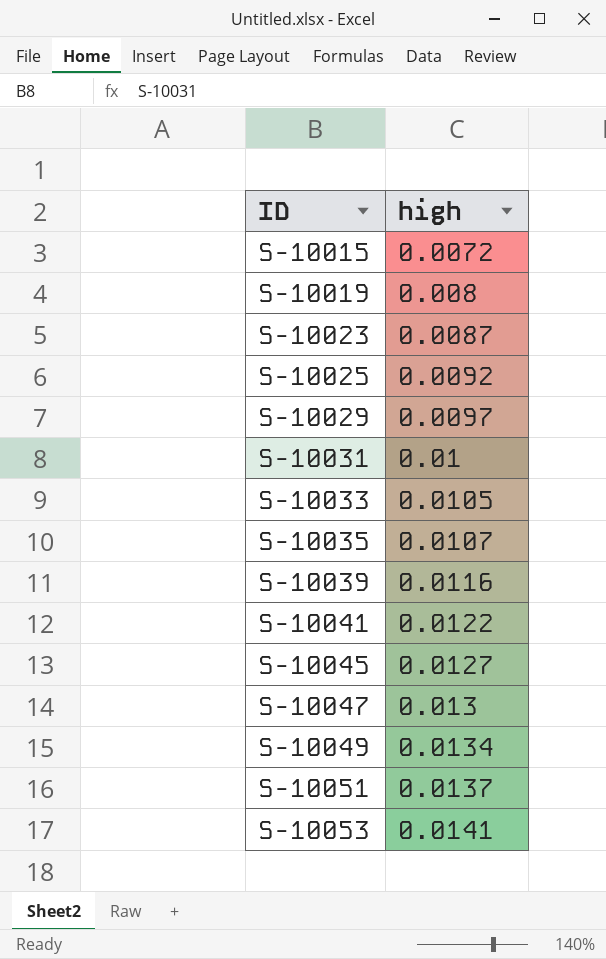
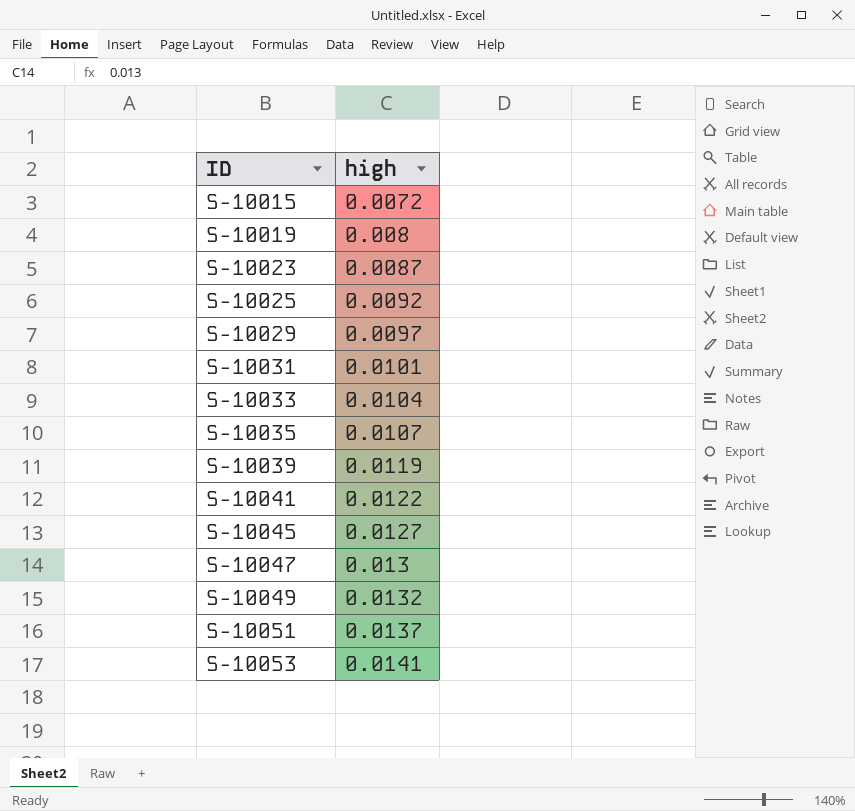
S-10031 | high: 0.01 -> 0.0101
S-10033 | high: 0.0105 -> 0.0104
S-10039 | high: 0.0116 -> 0.0119
S-10049 | high: 0.0134 -> 0.0132

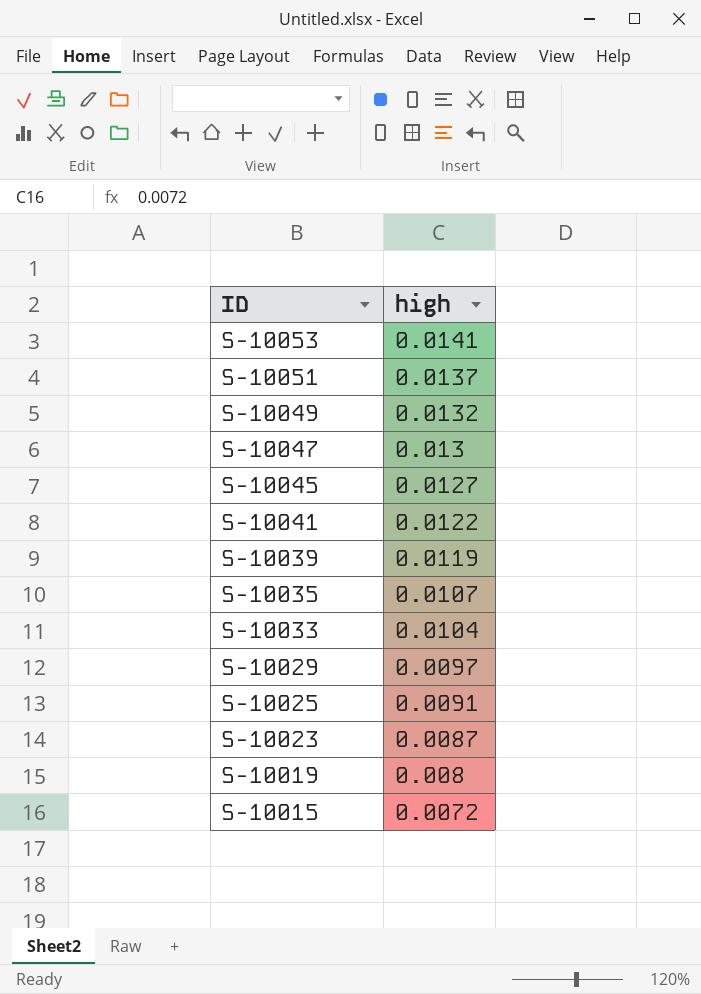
row order: ID ascending -> ID descending
row S-10031: 0.0101 -> none
S-10025 | high: 0.0092 -> 0.0091

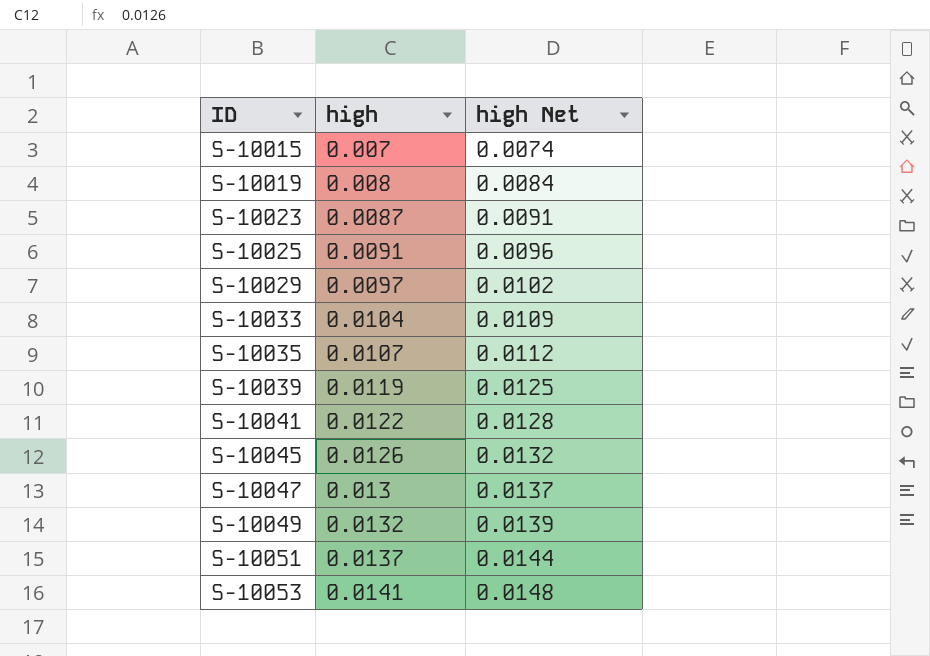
row order: ID descending -> ID ascending
column high Net | formula: none -> [high] * 1.05
S-10015 | high: 0.0072 -> 0.007
S-10045 | high: 0.0127 -> 0.0126

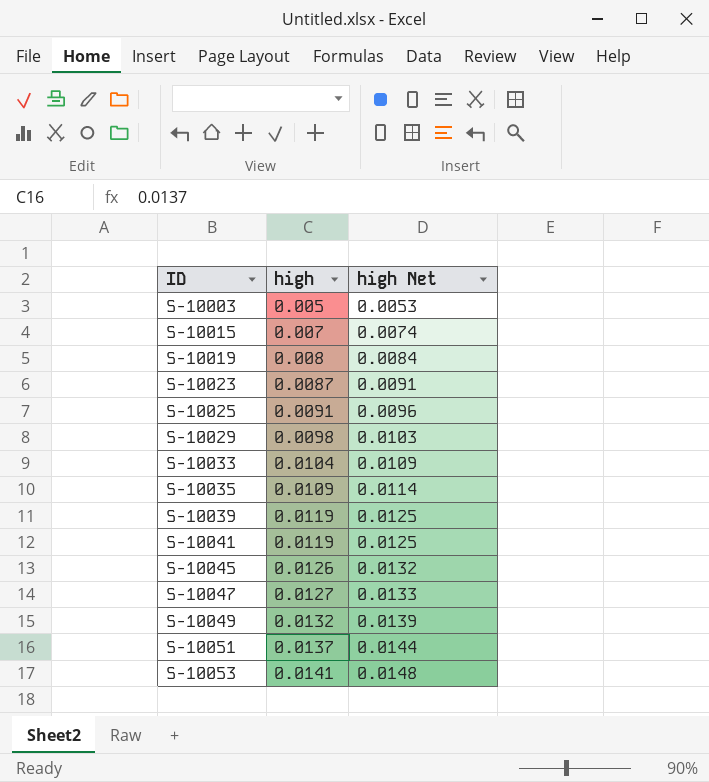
row S-10003: none -> 0.005 | 0.0053
S-10029 | high: 0.0097 -> 0.0098
S-10029 | high Net: 0.0102 -> 0.0103
S-10035 | high: 0.0107 -> 0.0109
S-10035 | high Net: 0.0112 -> 0.0114
S-10041 | high: 0.0122 -> 0.0119
S-10041 | high Net: 0.0128 -> 0.0125
S-10047 | high: 0.013 -> 0.0127
S-10047 | high Net: 0.0137 -> 0.0133

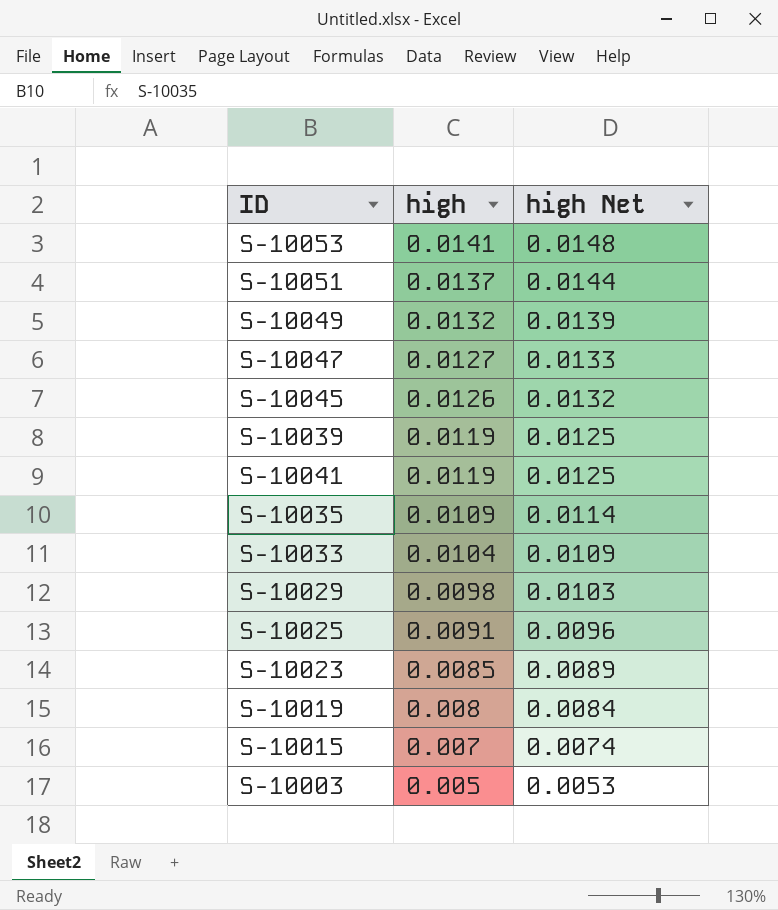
row order: ID ascending -> high descending
S-10023 | high: 0.0087 -> 0.0085
S-10023 | high Net: 0.0091 -> 0.0089

